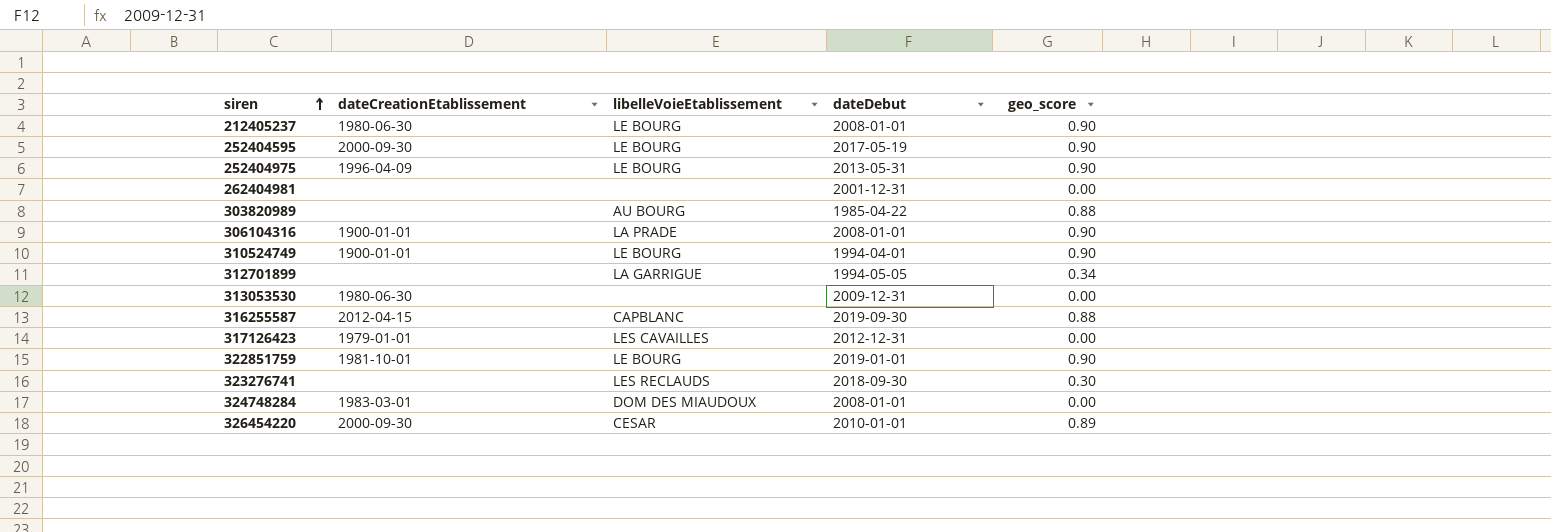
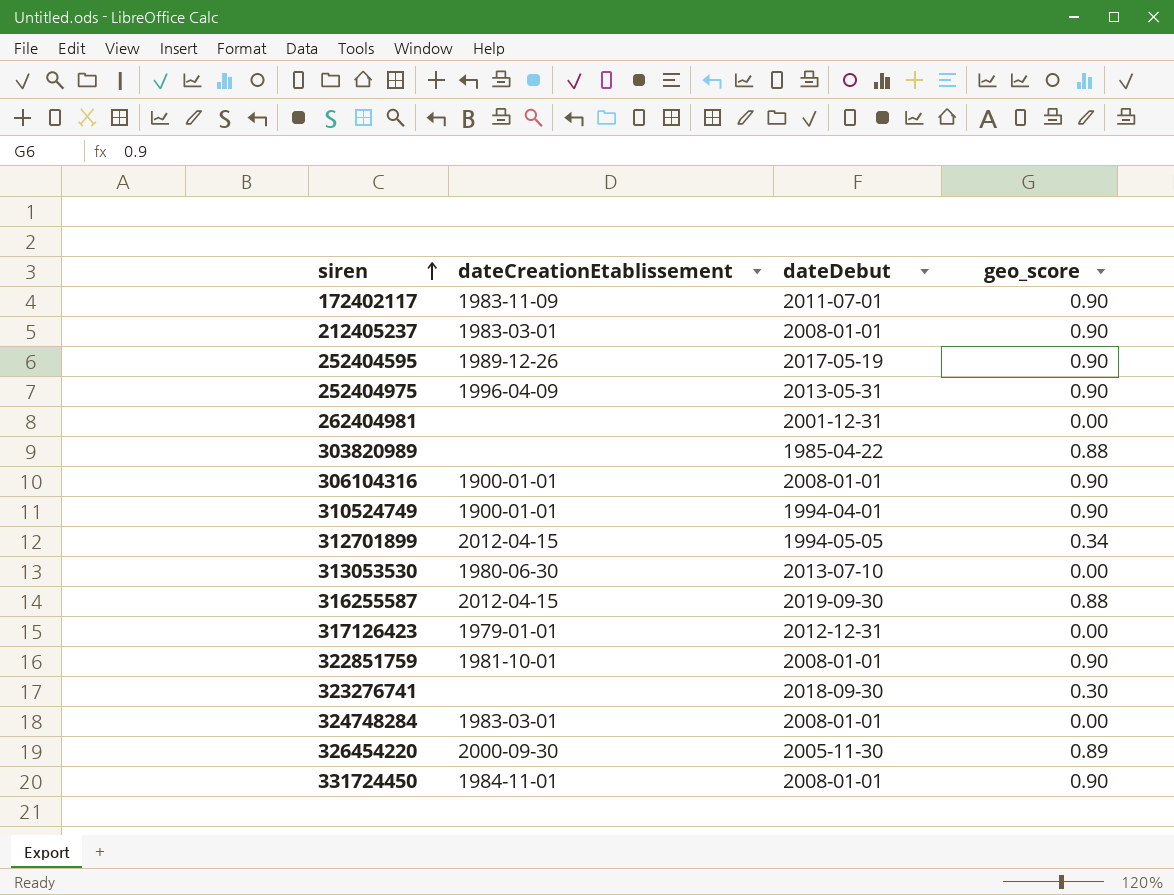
column libelleVoieEtablissement | position: 3 -> none
row 172402117: none -> 1983-11-09 | 2011-07-01 | 0.90
212405237 | dateCreationEtablissement: 1980-06-30 -> 1983-03-01
252404595 | dateCreationEtablissement: 2000-09-30 -> 1989-12-26
312701899 | dateCreationEtablissement: none -> 2012-04-15
313053530 | dateDebut: 2009-12-31 -> 2013-07-10
322851759 | dateDebut: 2019-01-01 -> 2008-01-01
326454220 | dateDebut: 2010-01-01 -> 2005-11-30
row 331724450: none -> 1984-11-01 | 2008-01-01 | 0.90

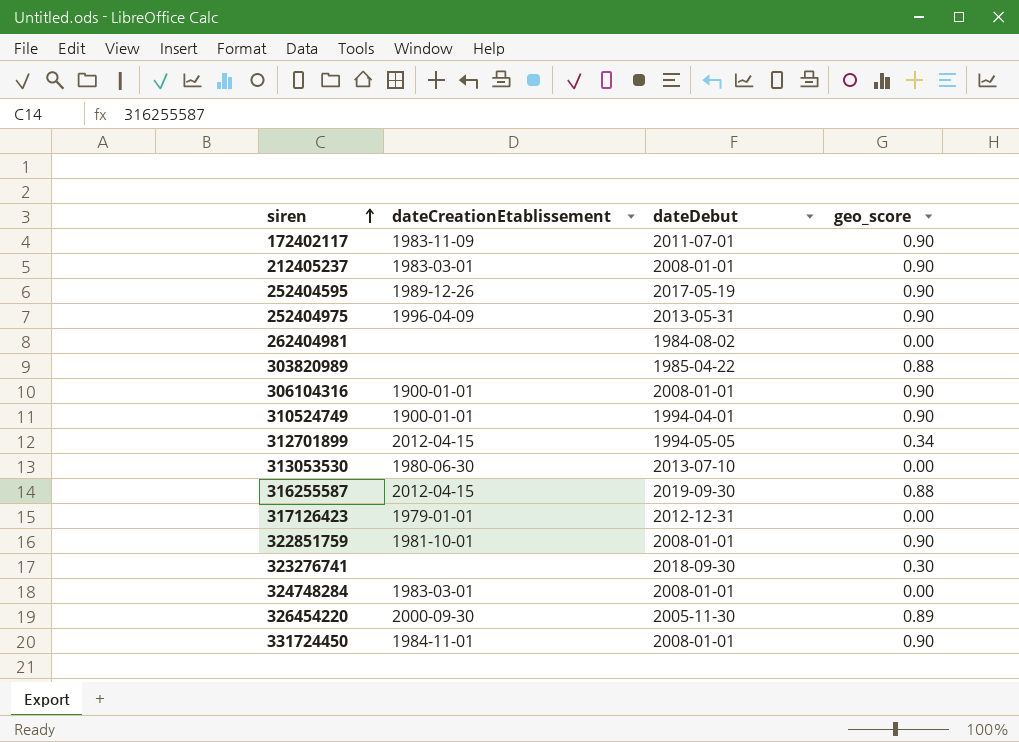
262404981 | dateDebut: 2001-12-31 -> 1984-08-02

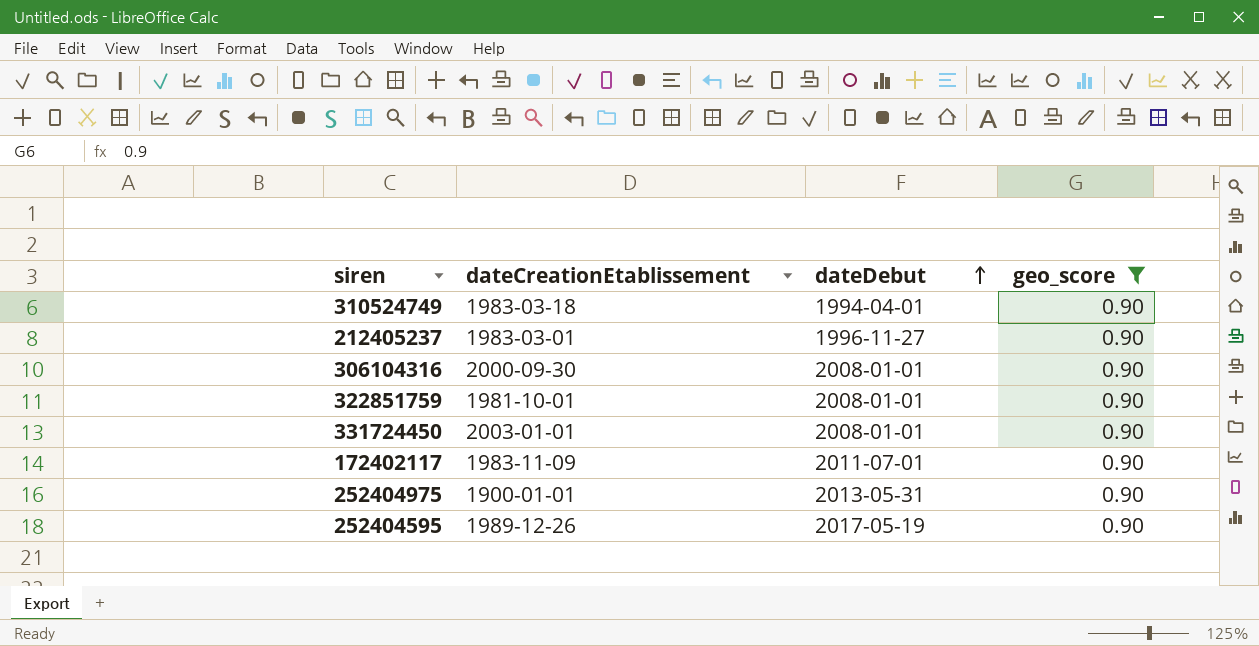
filter: none -> geo_score = 0.90
row order: siren ascending -> dateDebut ascending
310524749 | dateCreationEtablissement: 1900-01-01 -> 1983-03-18
212405237 | dateDebut: 2008-01-01 -> 1996-11-27
306104316 | dateCreationEtablissement: 1900-01-01 -> 2000-09-30
331724450 | dateCreationEtablissement: 1984-11-01 -> 2003-01-01
252404975 | dateCreationEtablissement: 1996-04-09 -> 1900-01-01

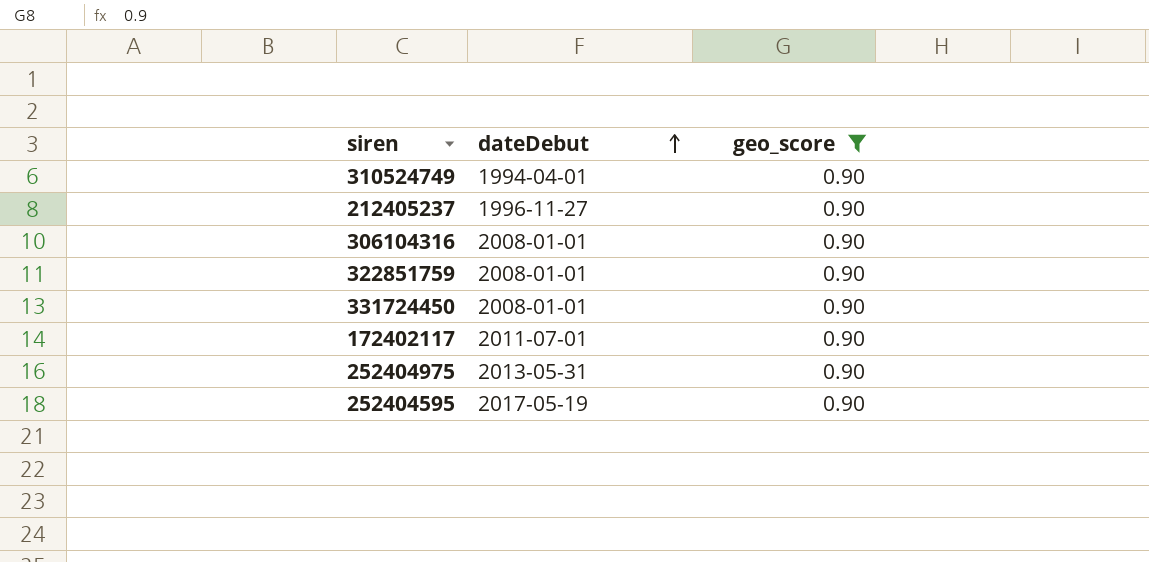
column dateCreationEtablissement | position: 2 -> none

